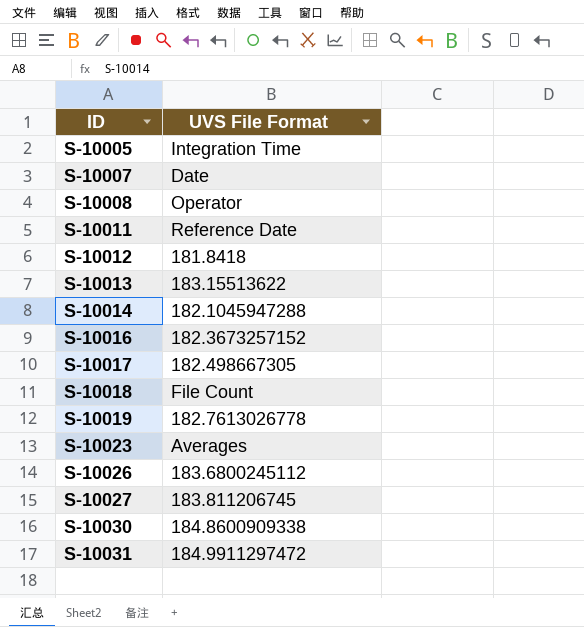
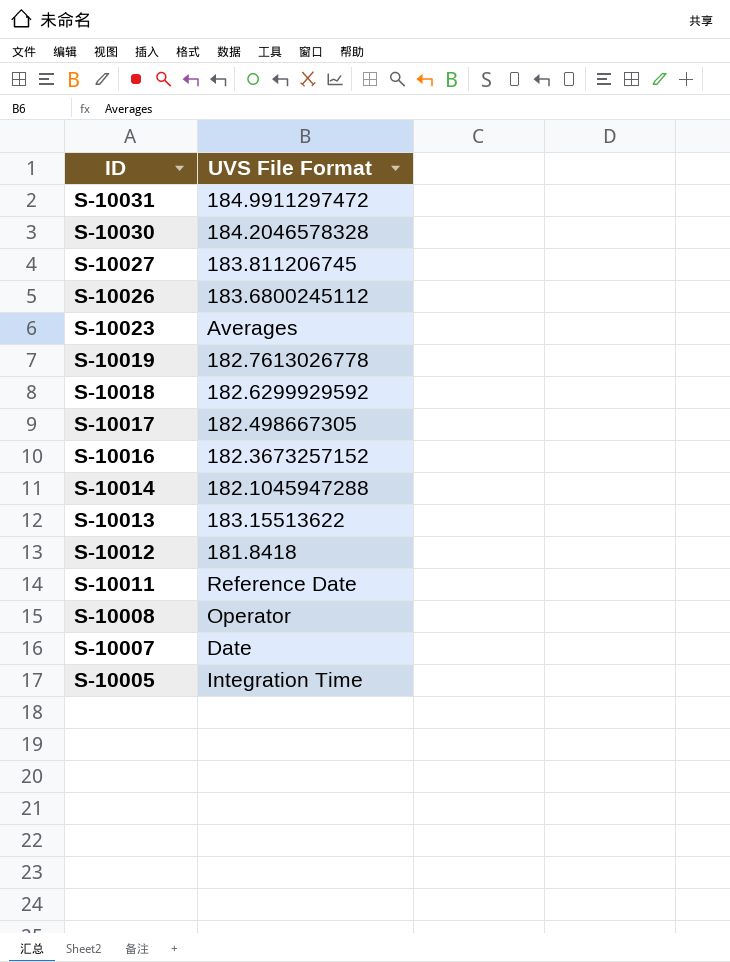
row order: ID ascending -> ID descending
S-10030 | UVS File Format: 184.8600909338 -> 184.2046578328
S-10018 | UVS File Format: File Count -> 182.6299929592

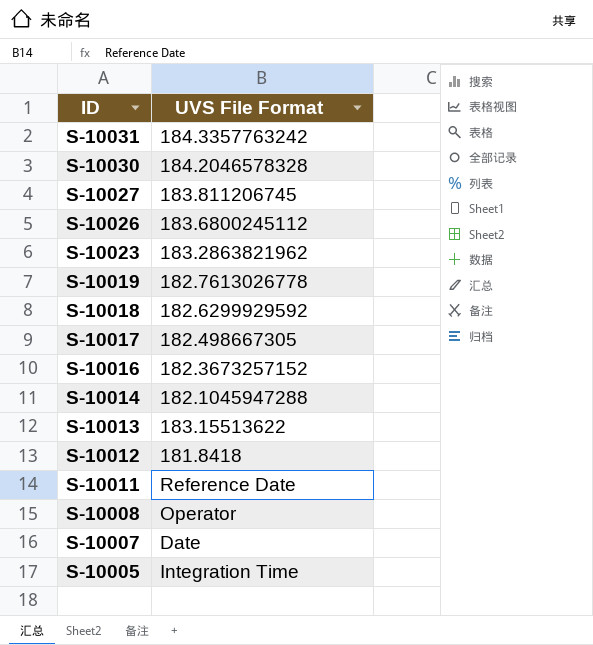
S-10031 | UVS File Format: 184.9911297472 -> 184.3357763242
S-10023 | UVS File Format: Averages -> 183.2863821962

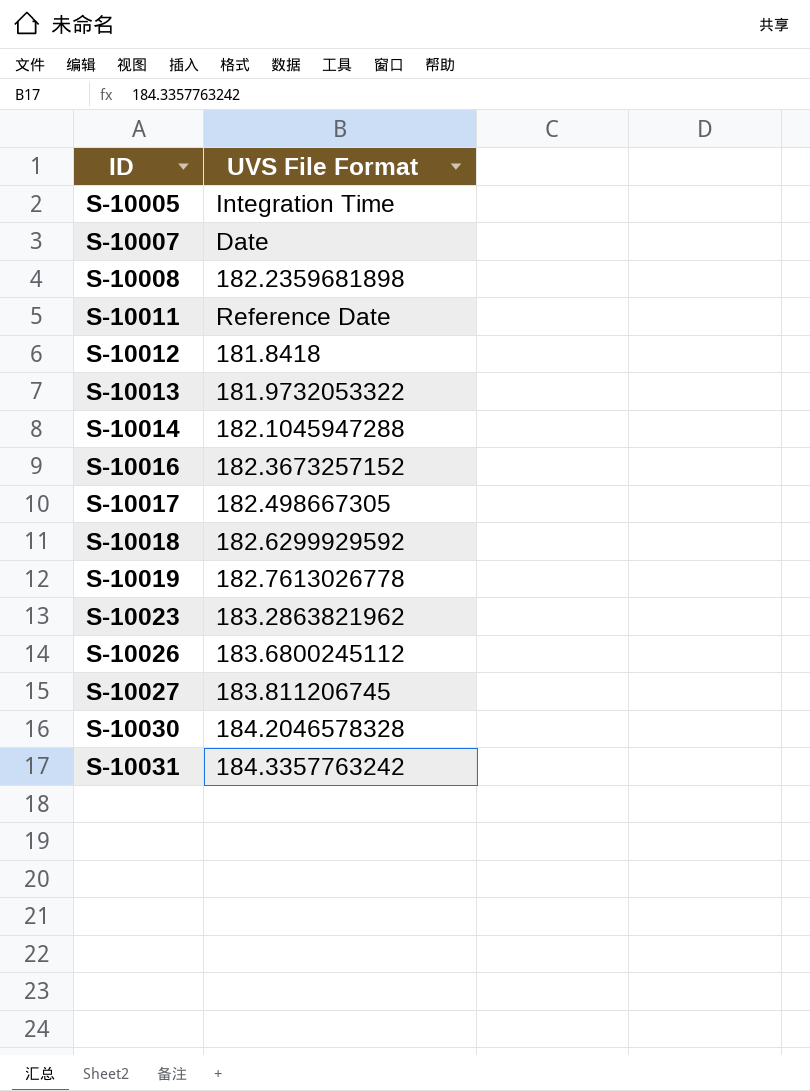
row order: ID descending -> ID ascending
S-10008 | UVS File Format: Operator -> 182.2359681898
S-10013 | UVS File Format: 183.15513622 -> 181.9732053322

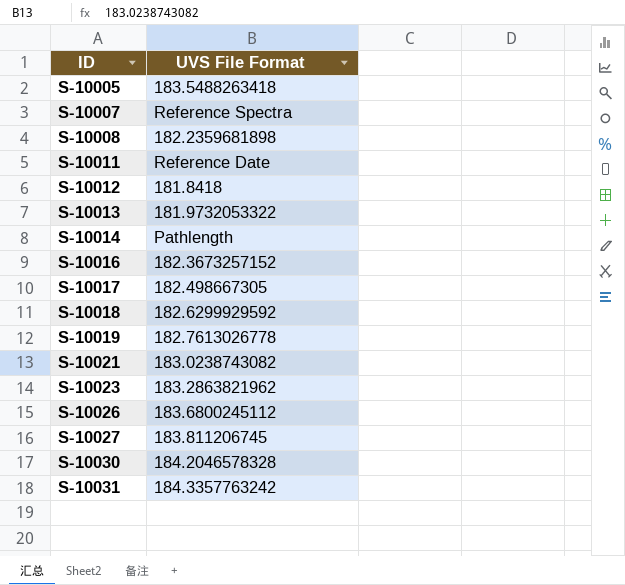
S-10005 | UVS File Format: Integration Time -> 183.5488263418
S-10007 | UVS File Format: Date -> Reference Spectra
S-10014 | UVS File Format: 182.1045947288 -> Pathlength
row S-10021: none -> 183.0238743082

